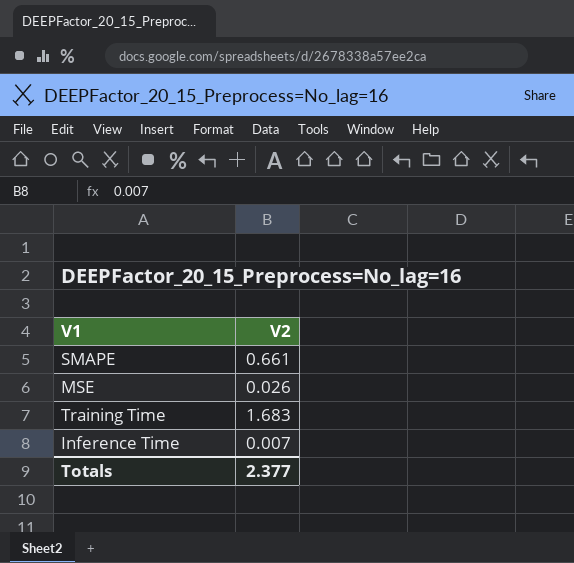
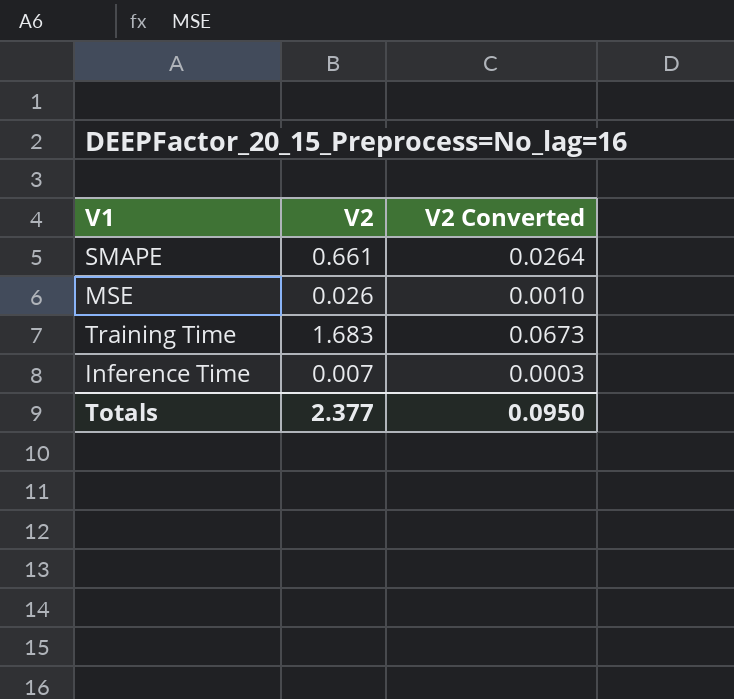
column V2 Converted | formula: none -> [V2] * 0.04

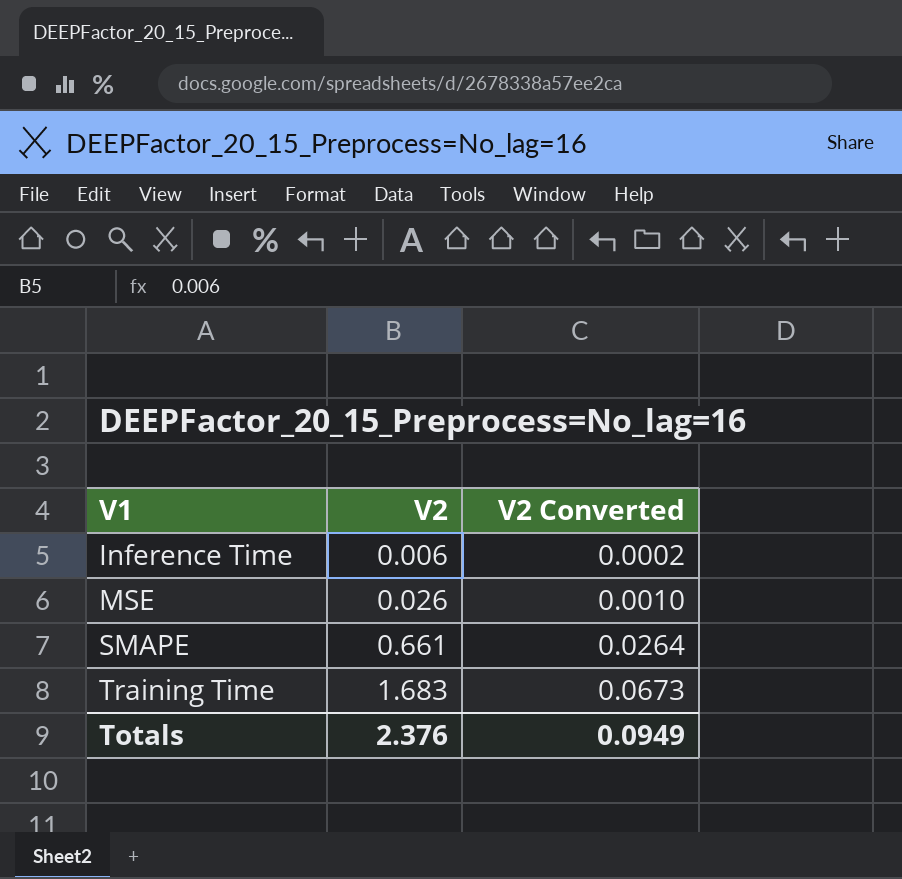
row order: none -> V1 ascending
Inference Time | V2: 0.007 -> 0.006
Inference Time | V2 Converted: 0.0003 -> 0.0002
Totals | V2: 2.377 -> 2.376
Totals | V2 Converted: 0.0950 -> 0.0949

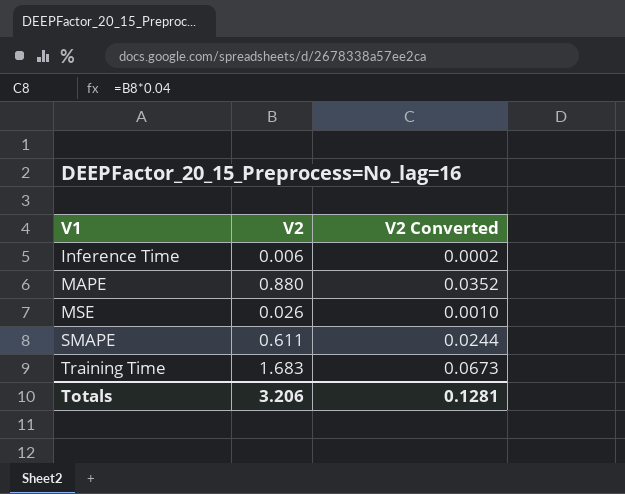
row MAPE: none -> 0.880 | 0.0352
SMAPE | V2: 0.661 -> 0.611
SMAPE | V2 Converted: 0.0264 -> 0.0244
Totals | V2: 2.376 -> 3.206
Totals | V2 Converted: 0.0949 -> 0.1281

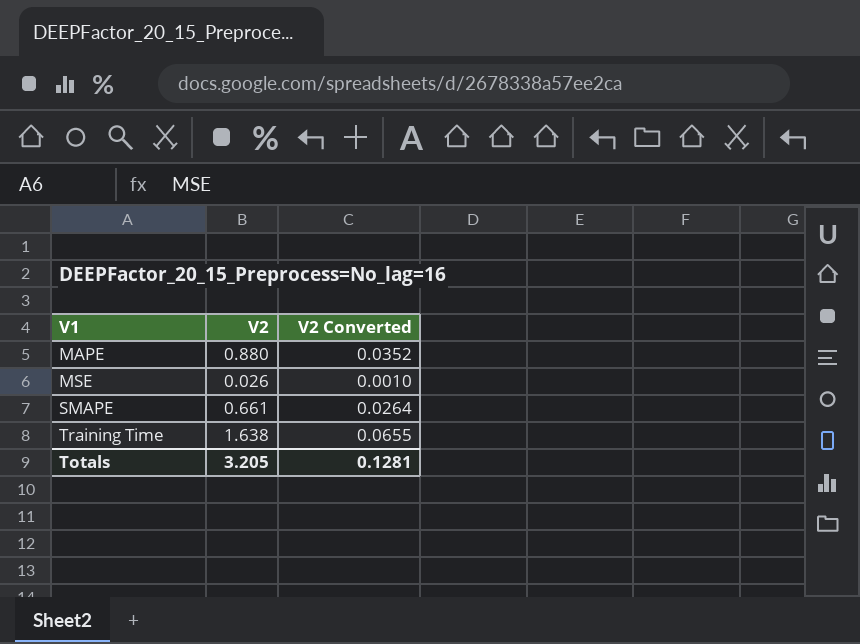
row Inference Time: 0.006 | 0.0002 -> none
SMAPE | V2: 0.611 -> 0.661
SMAPE | V2 Converted: 0.0244 -> 0.0264
Training Time | V2: 1.683 -> 1.638
Training Time | V2 Converted: 0.0673 -> 0.0655
Totals | V2: 3.206 -> 3.205

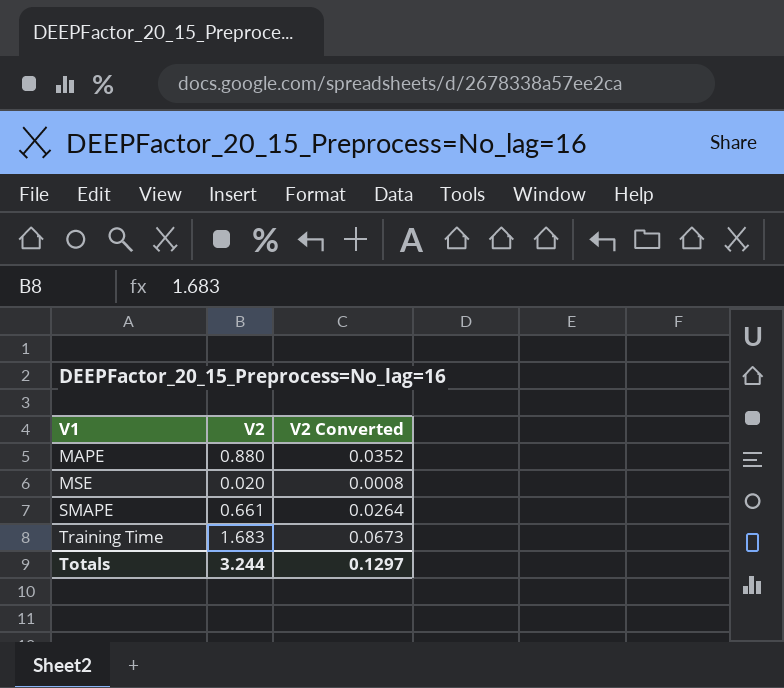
MSE | V2: 0.026 -> 0.020
MSE | V2 Converted: 0.0010 -> 0.0008
Training Time | V2: 1.638 -> 1.683
Training Time | V2 Converted: 0.0655 -> 0.0673
Totals | V2: 3.205 -> 3.244
Totals | V2 Converted: 0.1281 -> 0.1297

